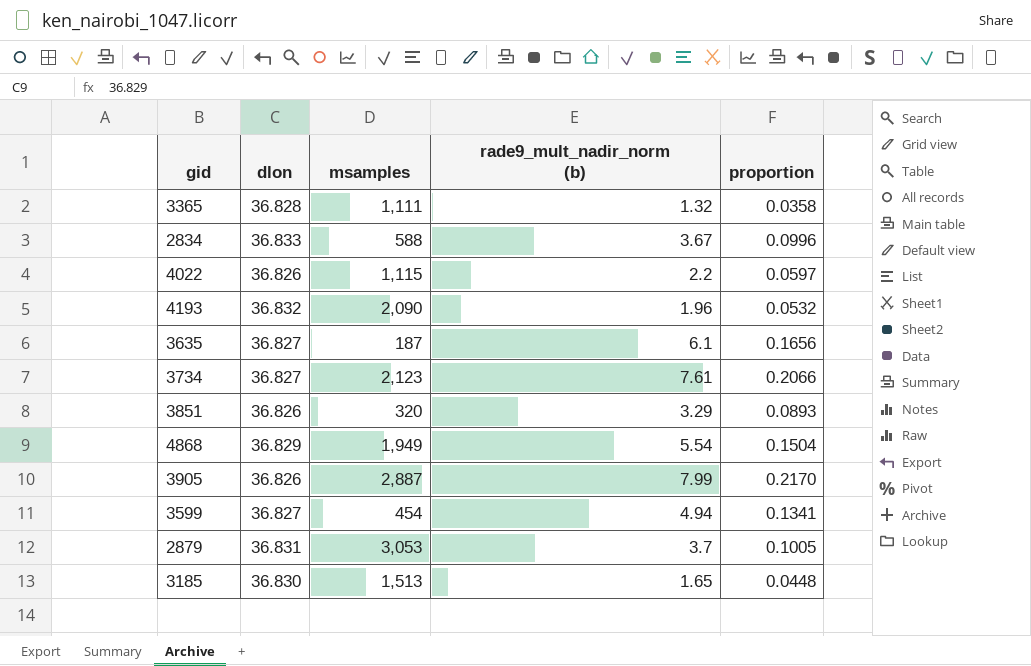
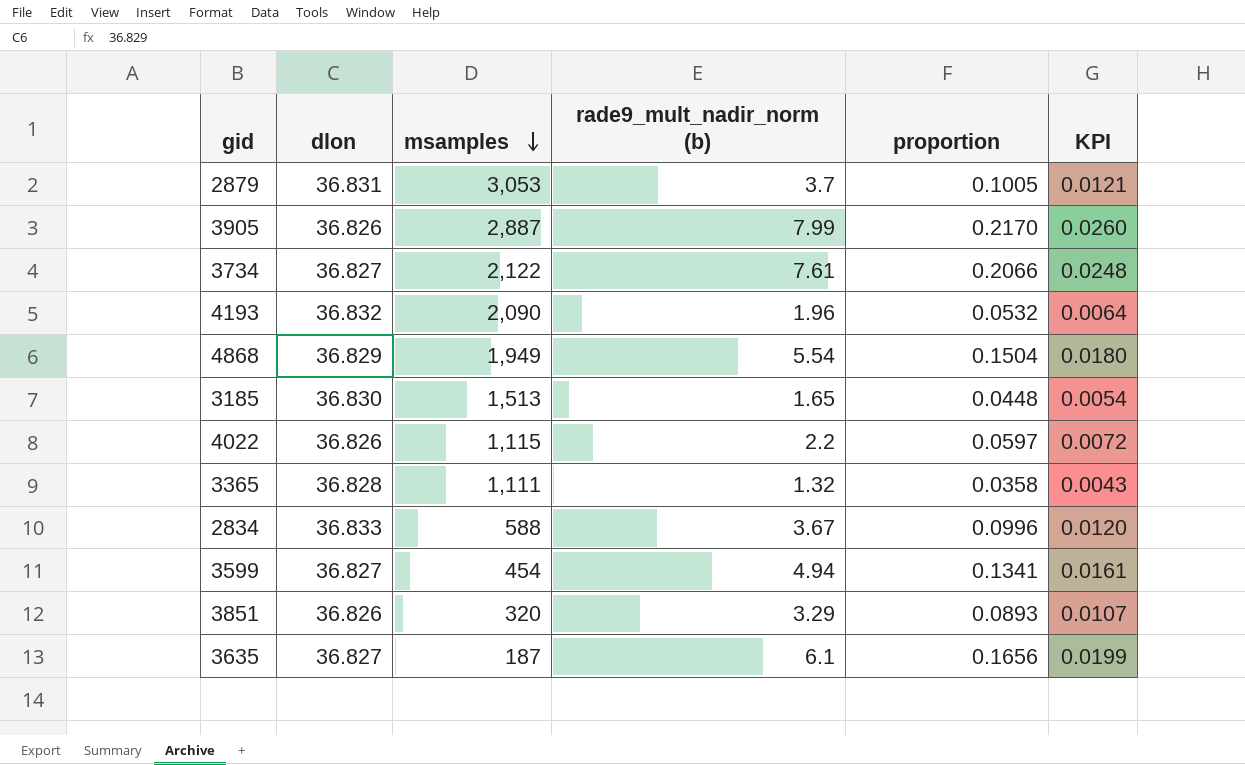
row order: none -> msamples descending
column KPI | formula: none -> [proportion] * 0.12
3734 | msamples: 2,123 -> 2,122

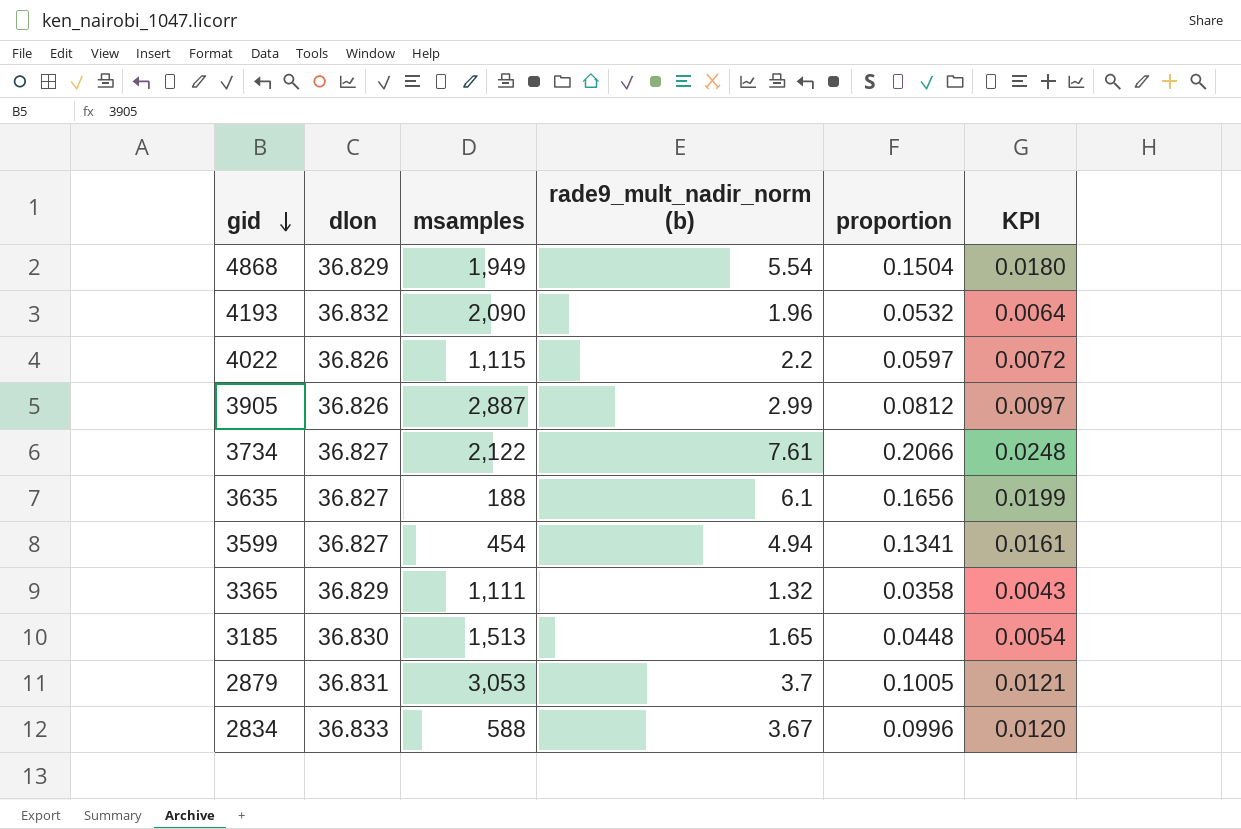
row order: msamples descending -> gid descending
row 3851: 36.826 | 320 | 3.29 | 0.0893 | 0.0107 -> none
3905 | rade9_mult_nadir_norm (b): 7.99 -> 2.99
3905 | proportion: 0.2170 -> 0.0812
3905 | KPI: 0.0260 -> 0.0097
3635 | msamples: 187 -> 188
3365 | dlon: 36.828 -> 36.829

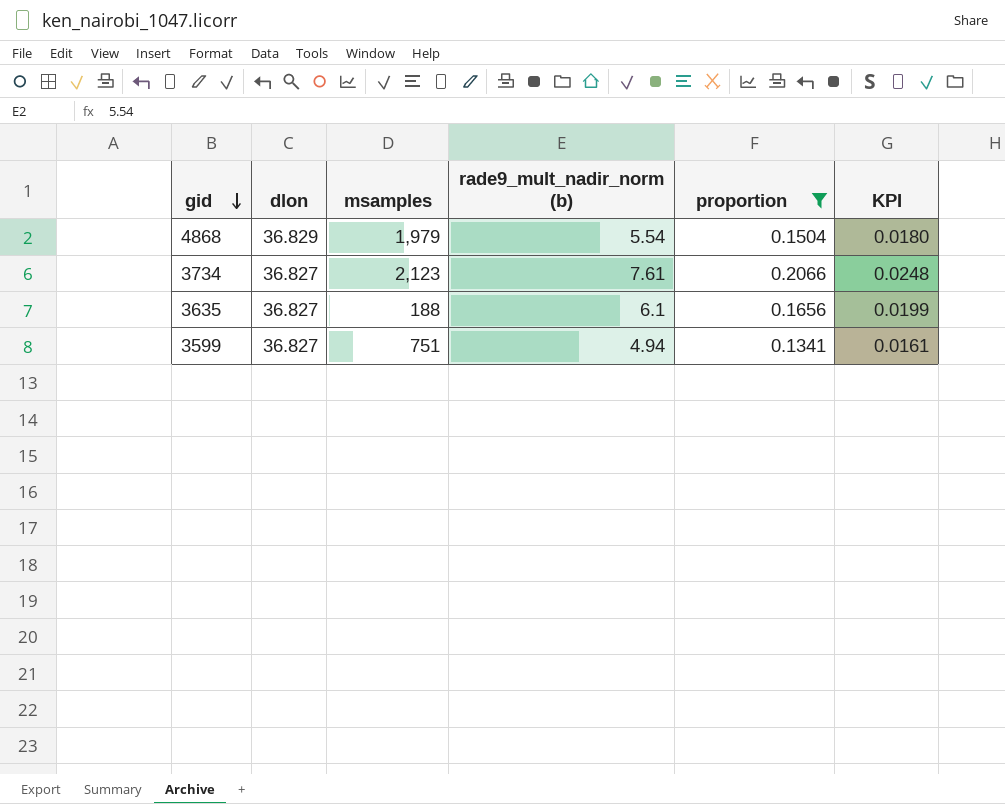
filter: none -> proportion >= 0.1341
4868 | msamples: 1,949 -> 1,979
3734 | msamples: 2,122 -> 2,123
3599 | msamples: 454 -> 751

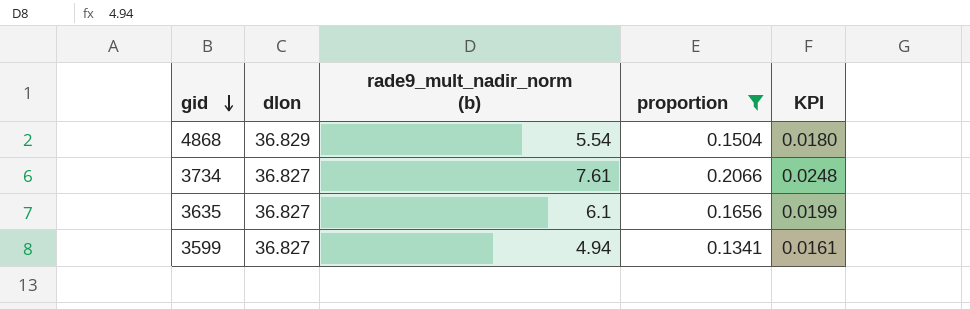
column msamples | position: 3 -> none

